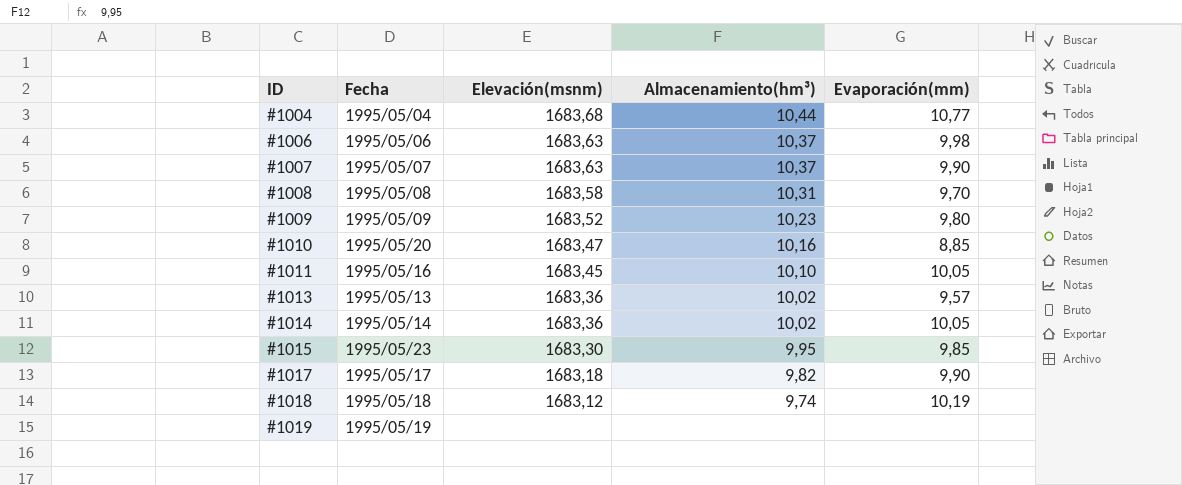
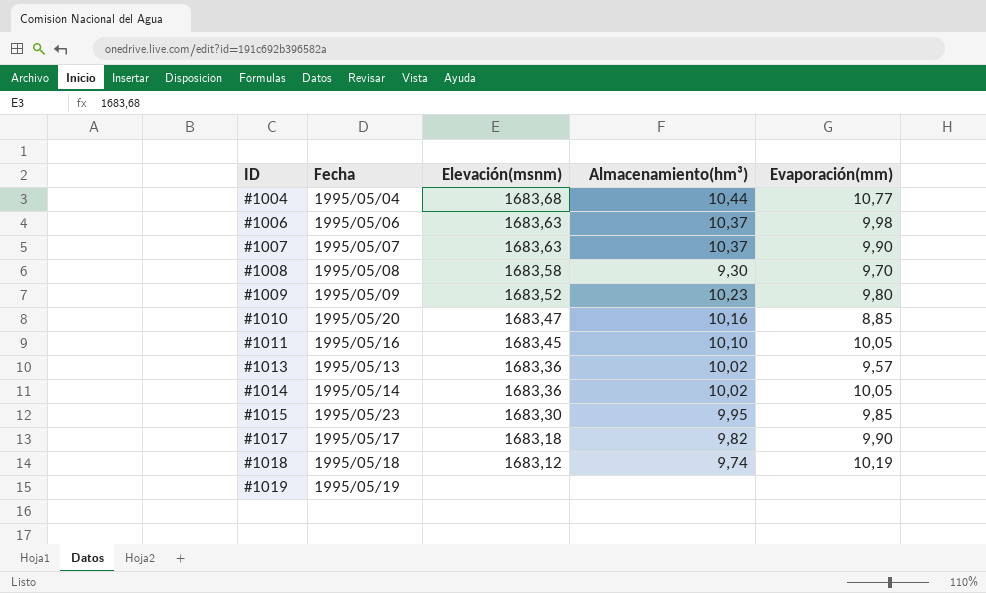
#1008 | Almacenamiento(hm³): 10,31 -> 9,30

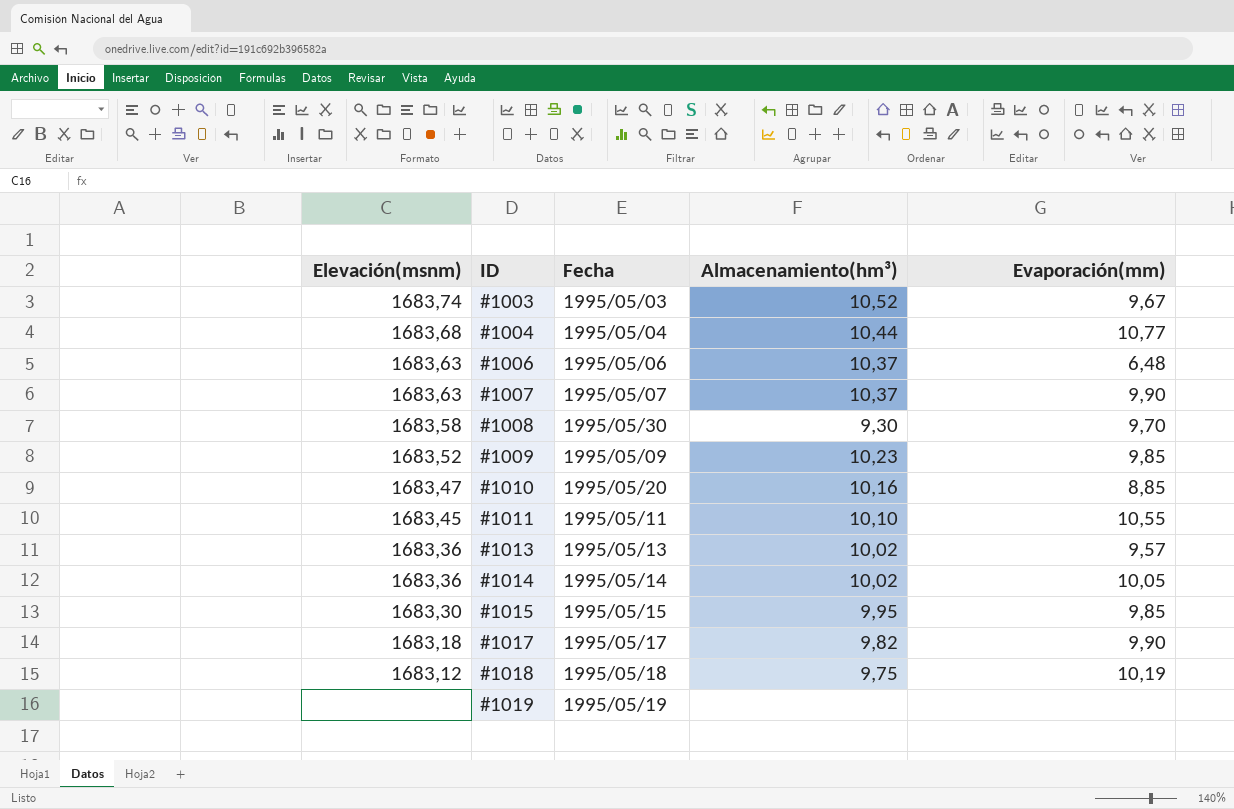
column Elevación(msnm) | position: 3 -> 1
row #1003: none -> 1683,74 | 1995/05/03 | 10,52 | 9,67
#1006 | Evaporación(mm): 9,98 -> 6,48
#1008 | Fecha: 1995/05/08 -> 1995/05/30
#1009 | Evaporación(mm): 9,80 -> 9,85
#1011 | Fecha: 1995/05/16 -> 1995/05/11
#1011 | Evaporación(mm): 10,05 -> 10,55
#1015 | Fecha: 1995/05/23 -> 1995/05/15
#1018 | Almacenamiento(hm³): 9,74 -> 9,75

